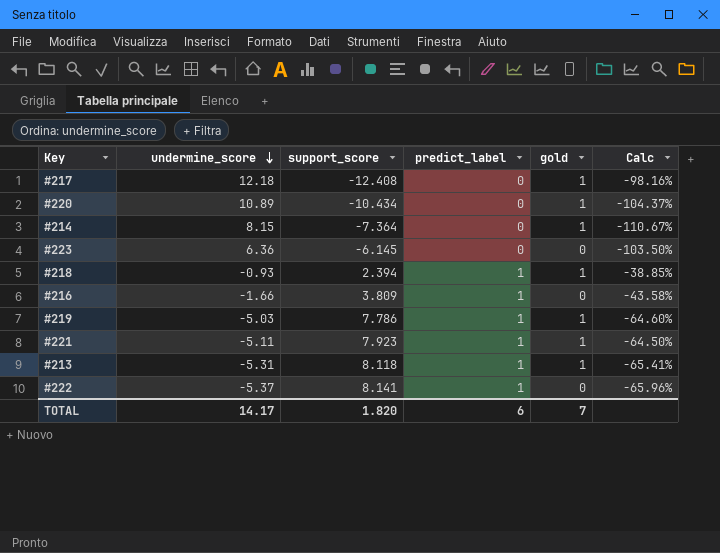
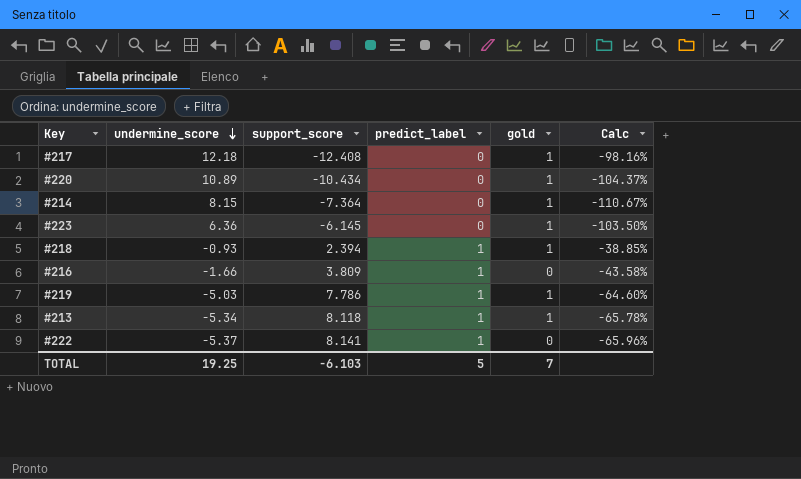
row #221: -5.11 | 7.923 | 1 | 1 | -64.50% -> none
#223 | gold: 0 -> 1
#213 | undermine_score: -5.31 -> -5.34
#213 | Calc: -65.41% -> -65.78%
TOTAL | undermine_score: 14.17 -> 19.25
TOTAL | support_score: 1.820 -> -6.103
TOTAL | predict_label: 6 -> 5

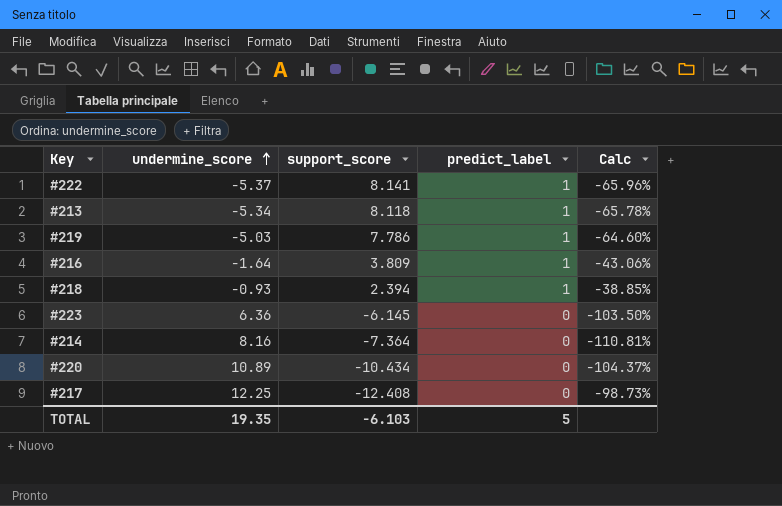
row order: undermine_score descending -> undermine_score ascending
column gold | position: 5 -> none
#216 | undermine_score: -1.66 -> -1.64
#216 | Calc: -43.58% -> -43.06%
#214 | undermine_score: 8.15 -> 8.16
#214 | Calc: -110.67% -> -110.81%
#217 | undermine_score: 12.18 -> 12.25
#217 | Calc: -98.16% -> -98.73%
TOTAL | undermine_score: 19.25 -> 19.35

